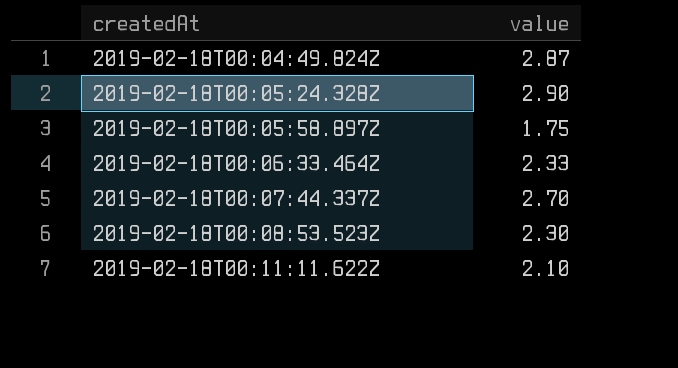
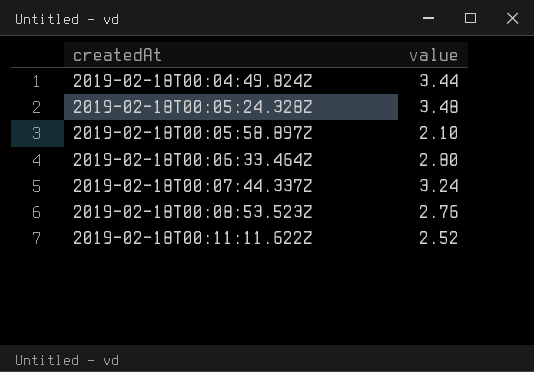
2019-02-18T00:04:49.824Z | value: 2.87 -> 3.44
2019-02-18T00:05:24.328Z | value: 2.90 -> 3.48
2019-02-18T00:05:58.897Z | value: 1.75 -> 2.10
2019-02-18T00:06:33.464Z | value: 2.33 -> 2.80
2019-02-18T00:07:44.337Z | value: 2.70 -> 3.24
2019-02-18T00:08:53.523Z | value: 2.30 -> 2.76
2019-02-18T00:11:11.622Z | value: 2.10 -> 2.52

